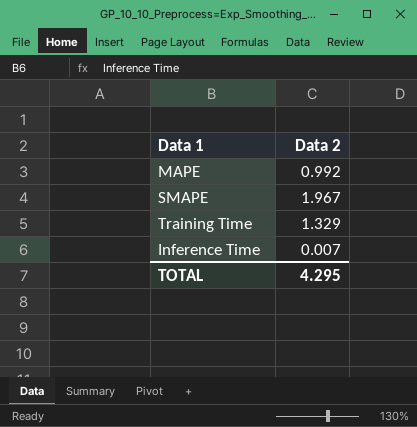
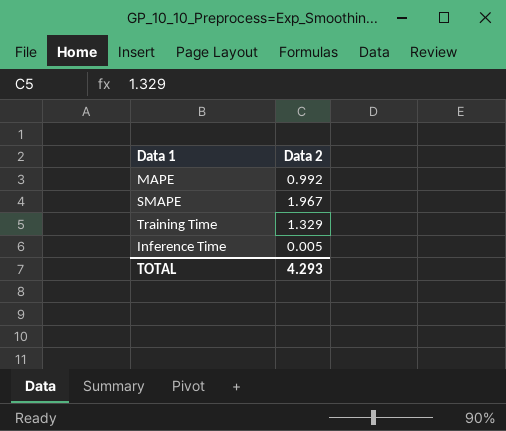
Inference Time | Data 2: 0.007 -> 0.005
TOTAL | Data 2: 4.295 -> 4.293

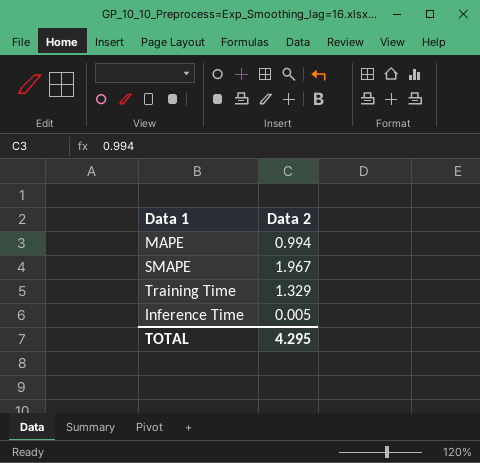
MAPE | Data 2: 0.992 -> 0.994
TOTAL | Data 2: 4.293 -> 4.295

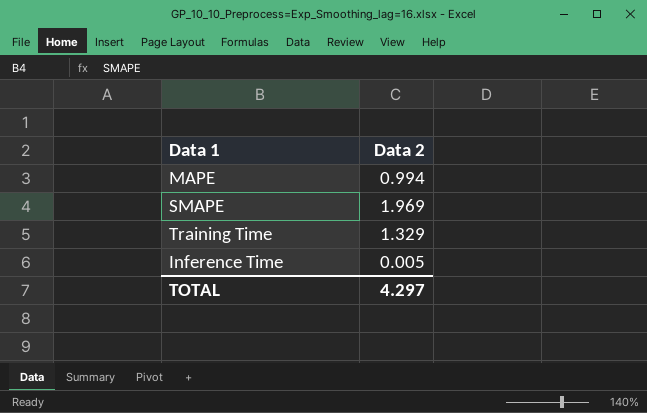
SMAPE | Data 2: 1.967 -> 1.969
TOTAL | Data 2: 4.295 -> 4.297

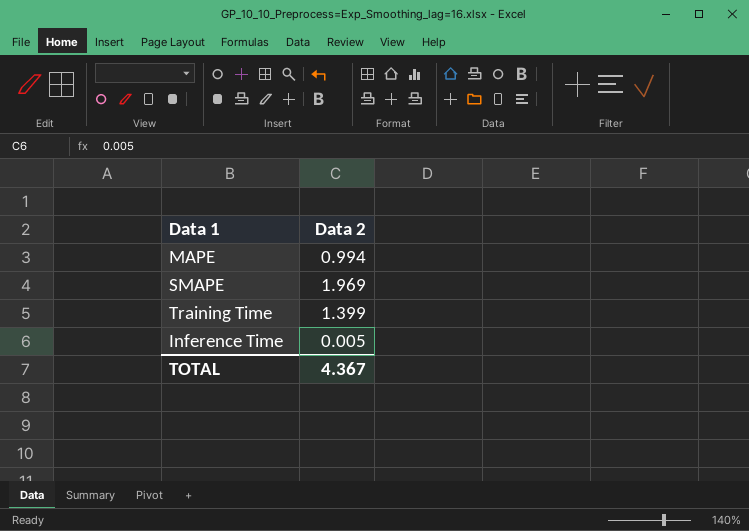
Training Time | Data 2: 1.329 -> 1.399
TOTAL | Data 2: 4.297 -> 4.367

